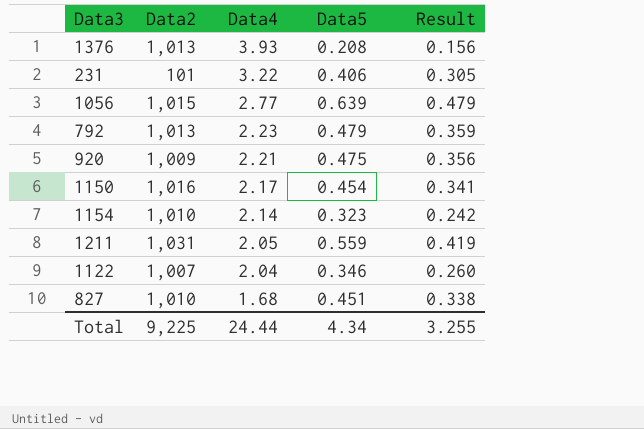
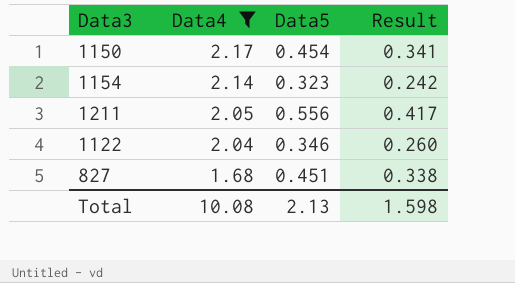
filter: none -> Data4 <= 2.17
column Data2 | position: 2 -> none
1211 | Data5: 0.559 -> 0.556
1211 | Result: 0.419 -> 0.417
Total | Data4: 24.44 -> 10.08
Total | Data5: 4.34 -> 2.13
Total | Result: 3.255 -> 1.598

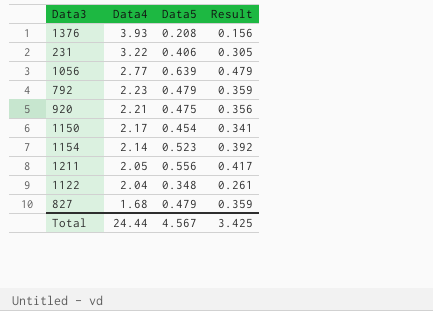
filter: Data4 <= 2.17 -> none
1154 | Data5: 0.323 -> 0.523
1154 | Result: 0.242 -> 0.392
1122 | Data5: 0.346 -> 0.348
1122 | Result: 0.260 -> 0.261
827 | Data5: 0.451 -> 0.479
827 | Result: 0.338 -> 0.359
Total | Data4: 10.08 -> 24.44
Total | Data5: 2.13 -> 4.567
Total | Result: 1.598 -> 3.425

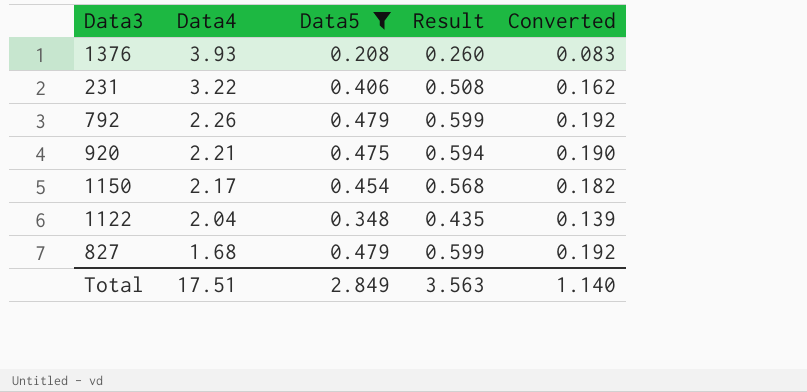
filter: none -> Data5 <= 0.479
column Result | formula: [Data5] * 0.75 -> [Data5] * 1.25
column Converted | formula: none -> [Data5] * 0.4
792 | Data4: 2.23 -> 2.26
Total | Data4: 24.44 -> 17.51
Total | Data5: 4.567 -> 2.849
Total | Result: 3.425 -> 3.563

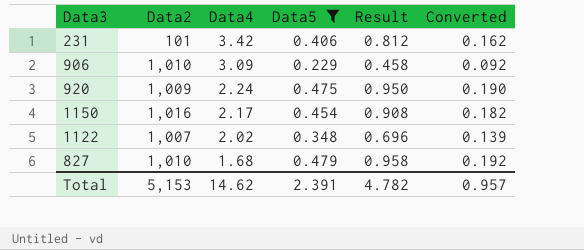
column Data2 | position: none -> 2
column Result | formula: [Data5] * 1.25 -> [Data5] * 2
row 1376: 3.93 | 0.208 | 0.260 | 0.083 -> none
row 792: 2.26 | 0.479 | 0.599 | 0.192 -> none
231 | Data4: 3.22 -> 3.42
row 906: none -> 1,010 | 3.09 | 0.229 | 0.458 | 0.092
920 | Data4: 2.21 -> 2.24
1122 | Data4: 2.04 -> 2.02
Total | Data4: 17.51 -> 14.62
Total | Data5: 2.849 -> 2.391
Total | Result: 3.563 -> 4.782
Total | Converted: 1.140 -> 0.957

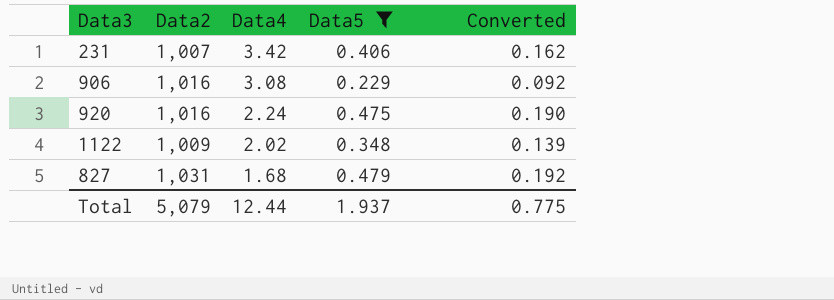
column Result | formula: [Data5] * 2 -> none
row 1150: 1,016 | 2.17 | 0.454 | 0.908 | 0.182 -> none
231 | Data2: 101 -> 1,007
906 | Data2: 1,010 -> 1,016
906 | Data4: 3.09 -> 3.08
920 | Data2: 1,009 -> 1,016
1122 | Data2: 1,007 -> 1,009
827 | Data2: 1,010 -> 1,031
Total | Data2: 5,153 -> 5,079
Total | Data4: 14.62 -> 12.44
Total | Data5: 2.391 -> 1.937
Total | Converted: 0.957 -> 0.775

